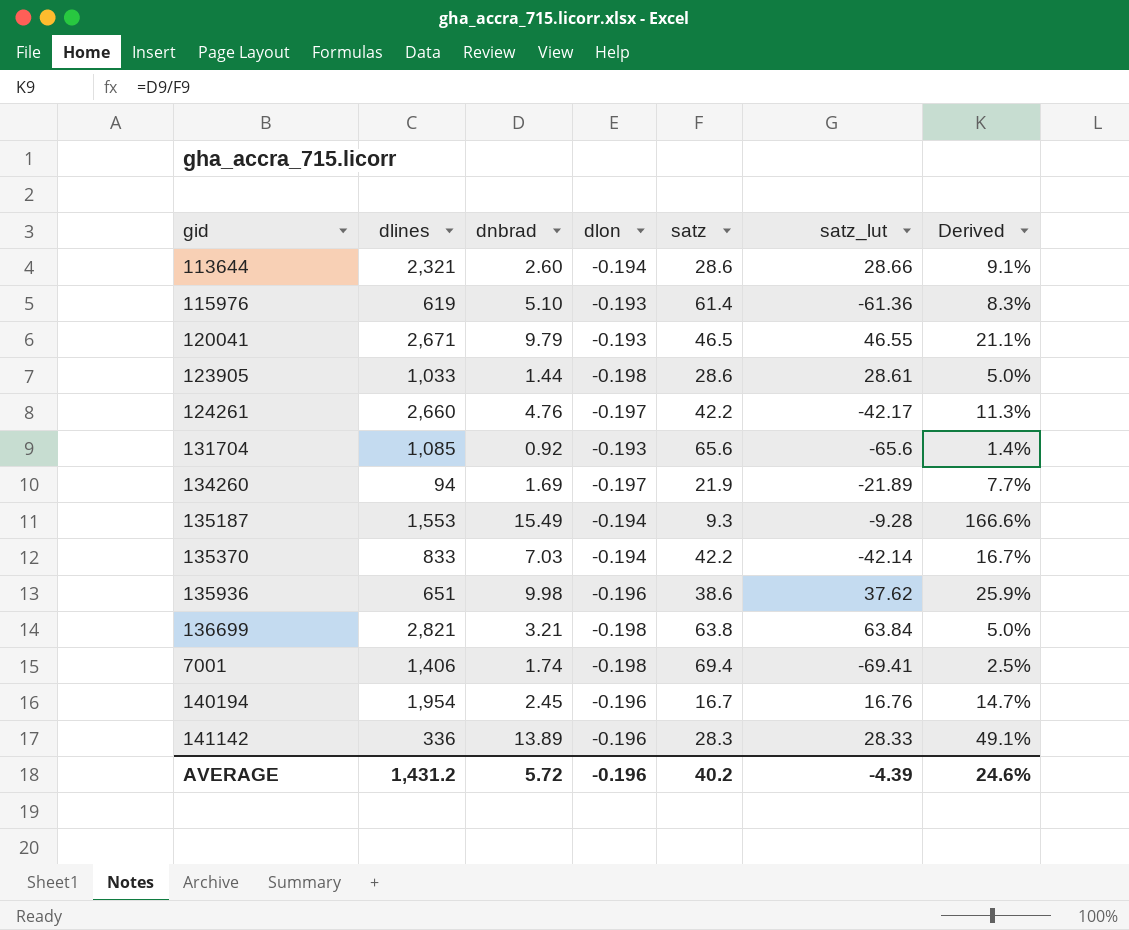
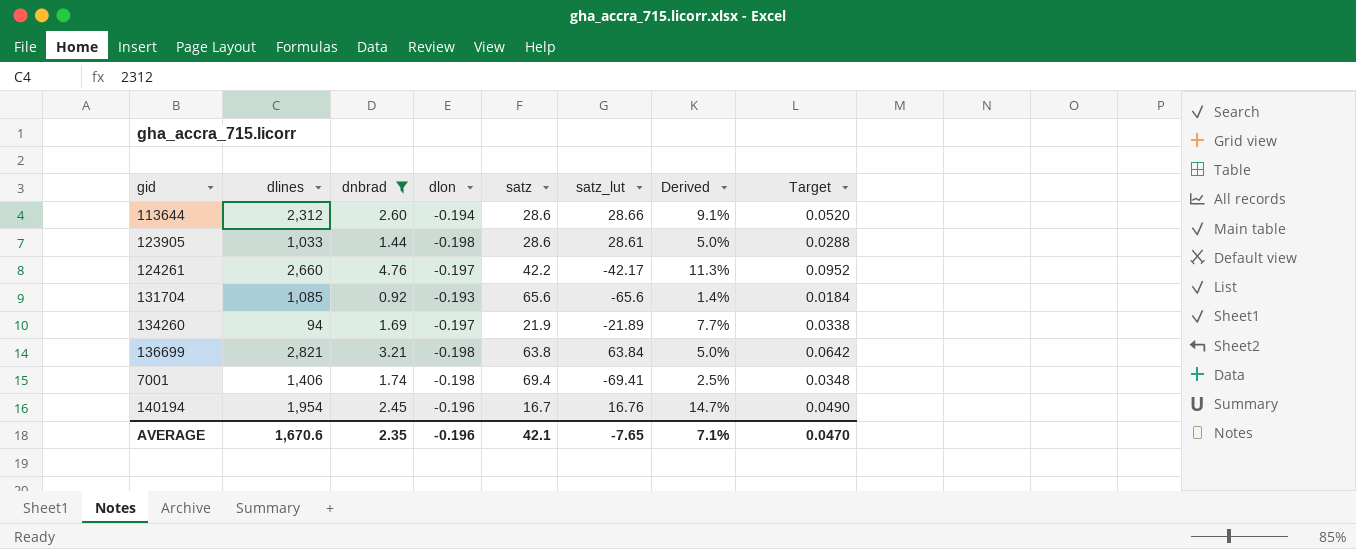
filter: none -> dnbrad <= 4.76
column Target | formula: none -> [dnbrad] * 0.02
113644 | dlines: 2,321 -> 2,312
AVERAGE | dlines: 1,431.2 -> 1,670.6
AVERAGE | dnbrad: 5.72 -> 2.35
AVERAGE | satz: 40.2 -> 42.1
AVERAGE | satz_lut: -4.39 -> -7.65
AVERAGE | Derived: 24.6% -> 7.1%

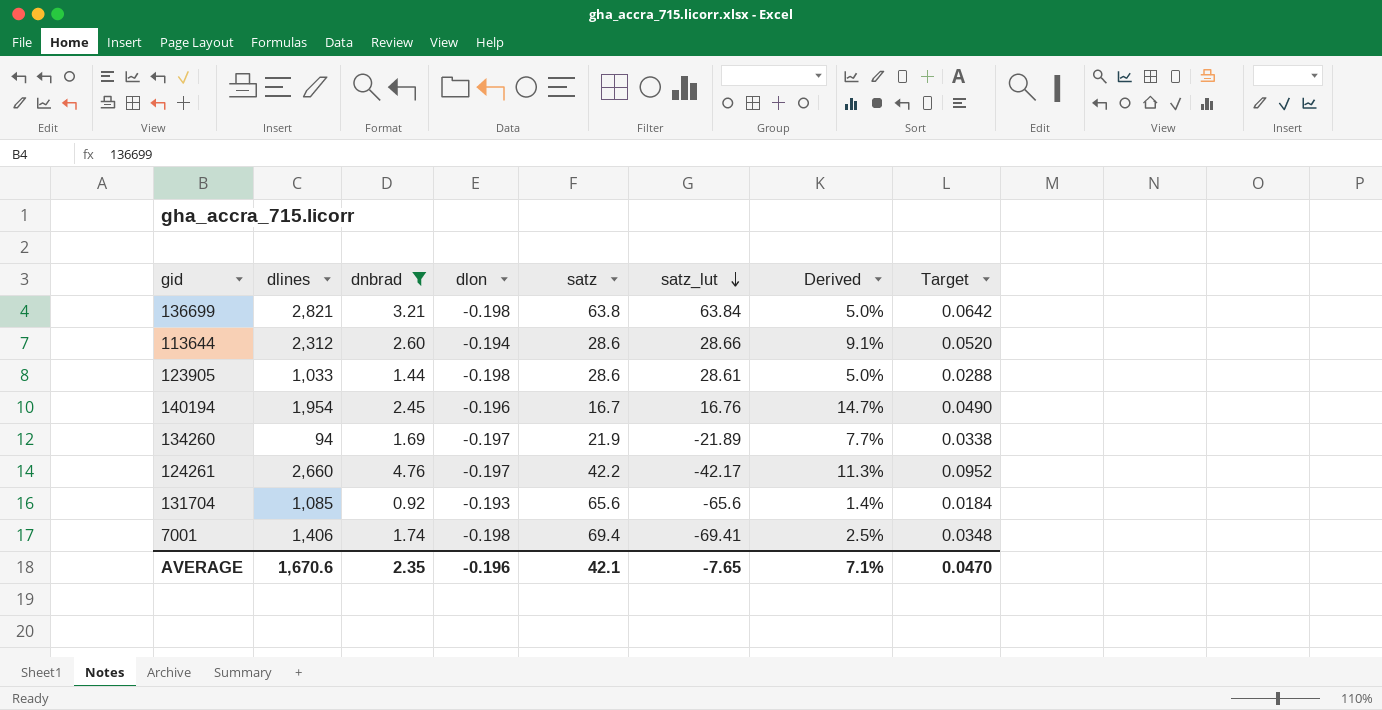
row order: none -> satz_lut descending

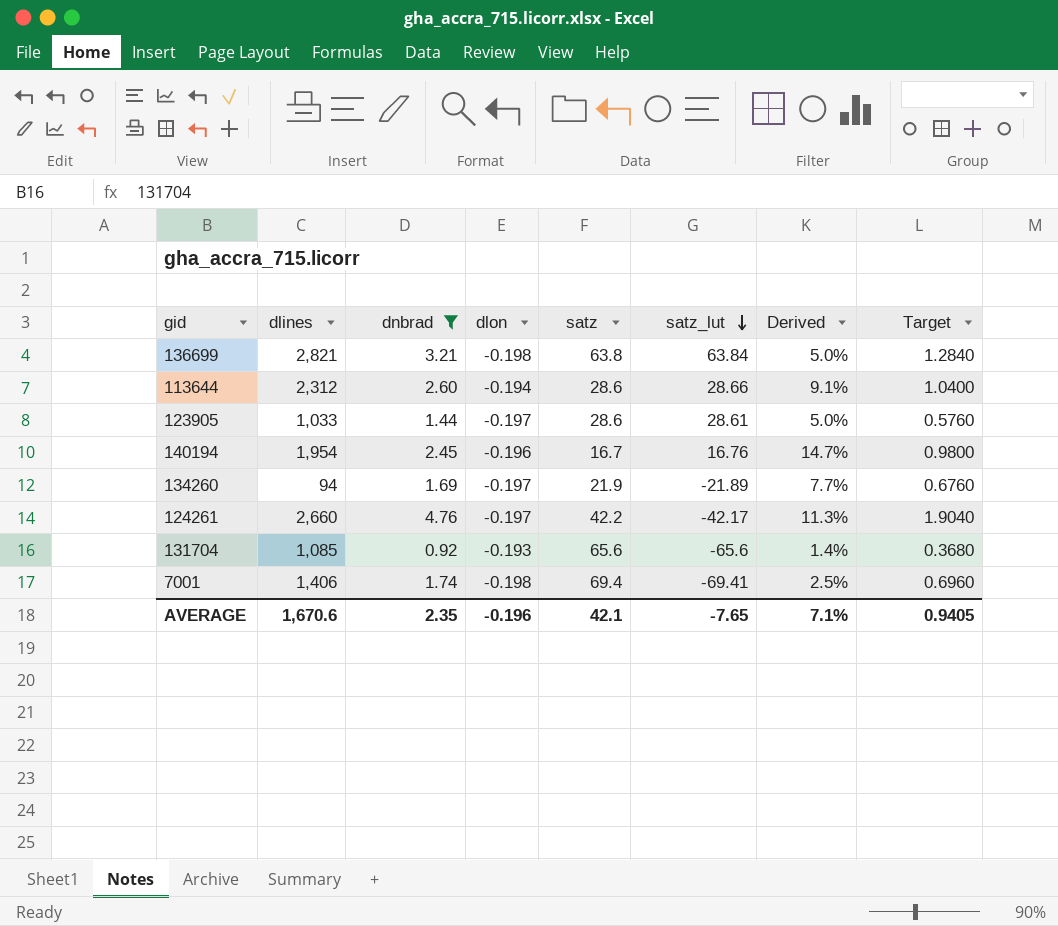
column Target | formula: [dnbrad] * 0.02 -> [dnbrad] * 0.4
123905 | dlon: -0.198 -> -0.197
AVERAGE | Target: 0.0470 -> 0.9405

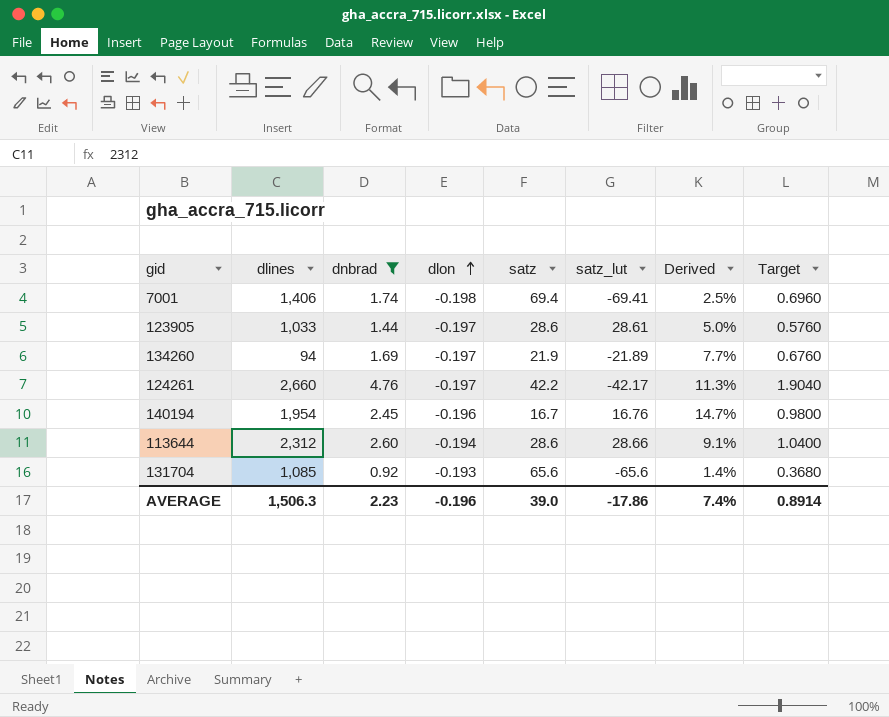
row order: satz_lut descending -> dlon ascending
row 136699: 2,821 | 3.21 | -0.198 | 63.8 | 63.84 | 5.0% | 1.2840 -> none
AVERAGE | dlines: 1,670.6 -> 1,506.3
AVERAGE | dnbrad: 2.35 -> 2.23
AVERAGE | satz: 42.1 -> 39.0
AVERAGE | satz_lut: -7.65 -> -17.86
AVERAGE | Derived: 7.1% -> 7.4%
AVERAGE | Target: 0.9405 -> 0.8914

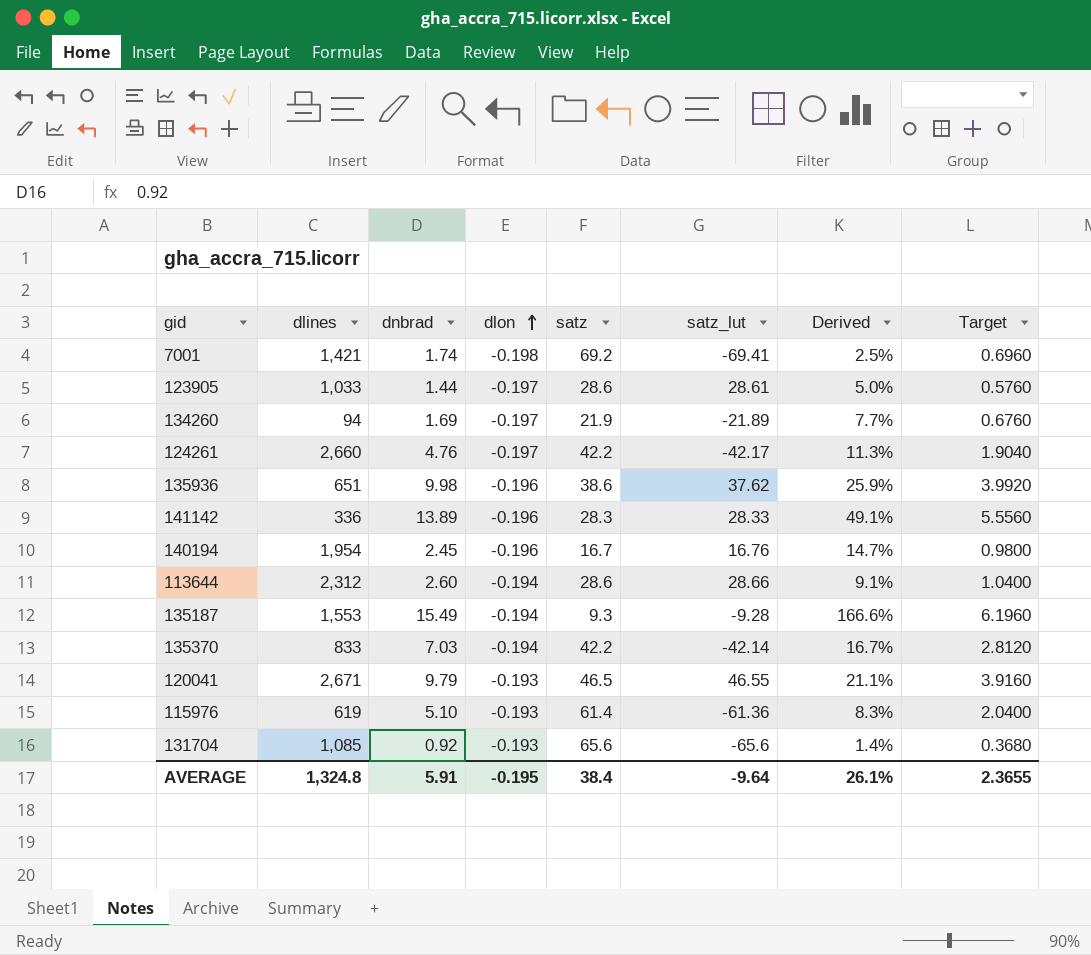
filter: dnbrad <= 4.76 -> none
7001 | dlines: 1,406 -> 1,421
7001 | satz: 69.4 -> 69.2
AVERAGE | dlines: 1,506.3 -> 1,324.8
AVERAGE | dnbrad: 2.23 -> 5.91
AVERAGE | dlon: -0.196 -> -0.195
AVERAGE | satz: 39.0 -> 38.4
AVERAGE | satz_lut: -17.86 -> -9.64
AVERAGE | Derived: 7.4% -> 26.1%
AVERAGE | Target: 0.8914 -> 2.3655

